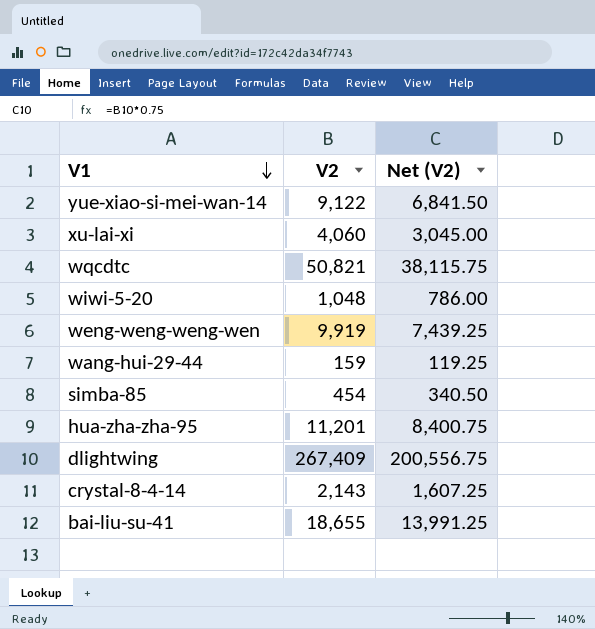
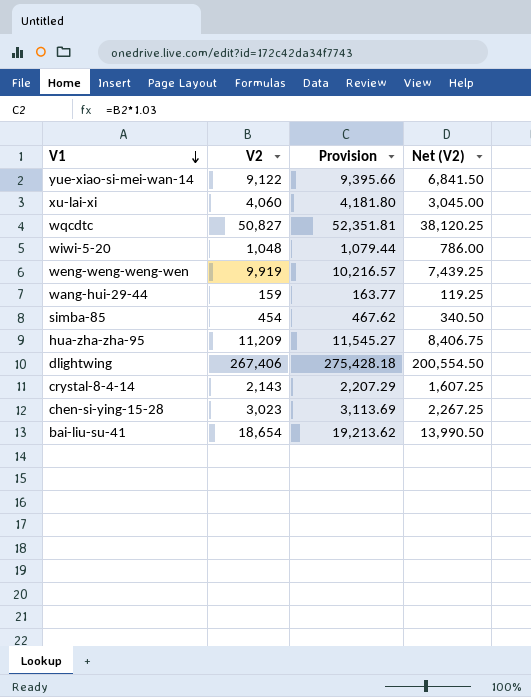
column Provision | formula: none -> [V2] * 1.03
wqcdtc | V2: 50,821 -> 50,827
wqcdtc | Net (V2): 38,115.75 -> 38,120.25
hua-zha-zha-95 | V2: 11,201 -> 11,209
hua-zha-zha-95 | Net (V2): 8,400.75 -> 8,406.75
dlightwing | V2: 267,409 -> 267,406
dlightwing | Net (V2): 200,556.75 -> 200,554.50
row chen-si-ying-15-28: none -> 3,023 | 3,113.69 | 2,267.25
bai-liu-su-41 | V2: 18,655 -> 18,654
bai-liu-su-41 | Net (V2): 13,991.25 -> 13,990.50

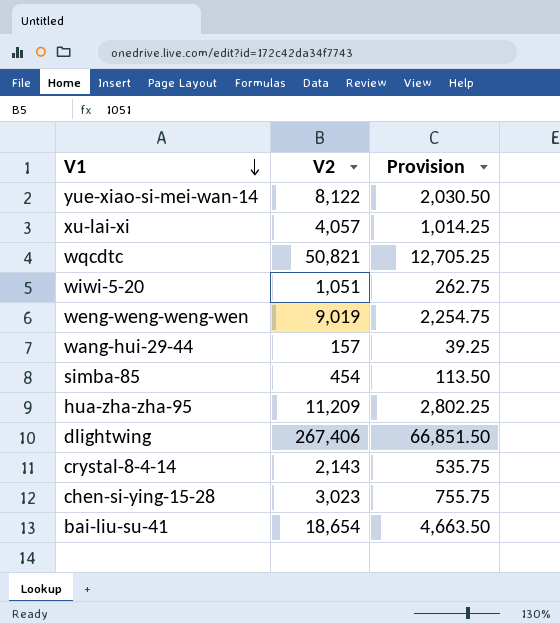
column Net (V2) | formula: [V2] * 0.75 -> none
column Provision | formula: [V2] * 1.03 -> [V2] * 0.25
yue-xiao-si-mei-wan-14 | V2: 9,122 -> 8,122
xu-lai-xi | V2: 4,060 -> 4,057
wqcdtc | V2: 50,827 -> 50,821
wiwi-5-20 | V2: 1,048 -> 1,051
weng-weng-weng-wen | V2: 9,919 -> 9,019
wang-hui-29-44 | V2: 159 -> 157

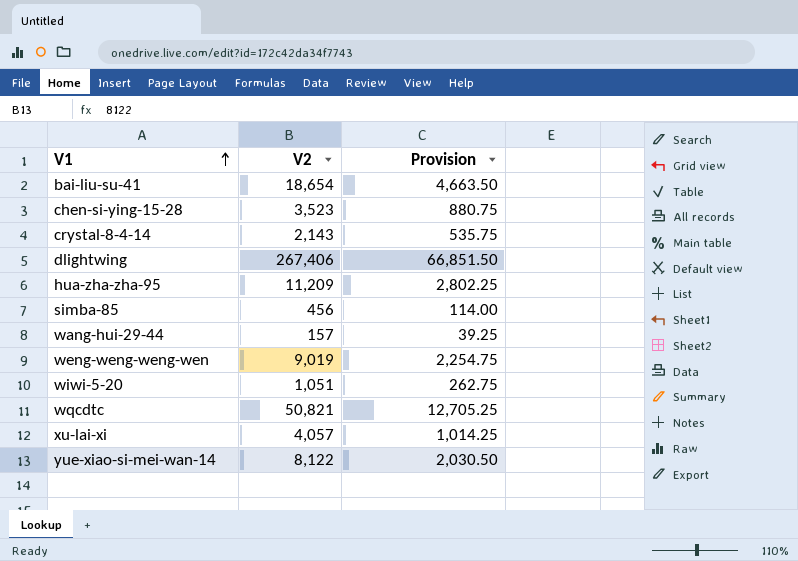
row order: V1 descending -> V1 ascending
chen-si-ying-15-28 | V2: 3,023 -> 3,523
chen-si-ying-15-28 | Provision: 755.75 -> 880.75
simba-85 | V2: 454 -> 456
simba-85 | Provision: 113.50 -> 114.00

